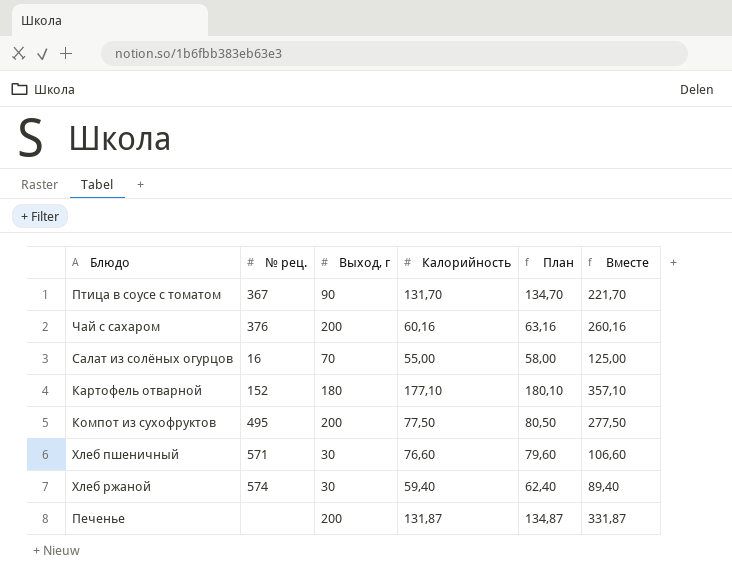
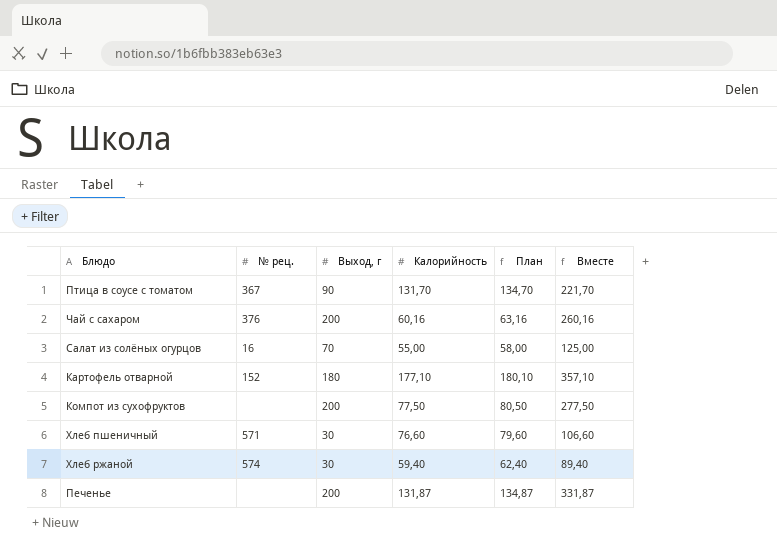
Компот из сухофруктов | № рец.: 495 -> none

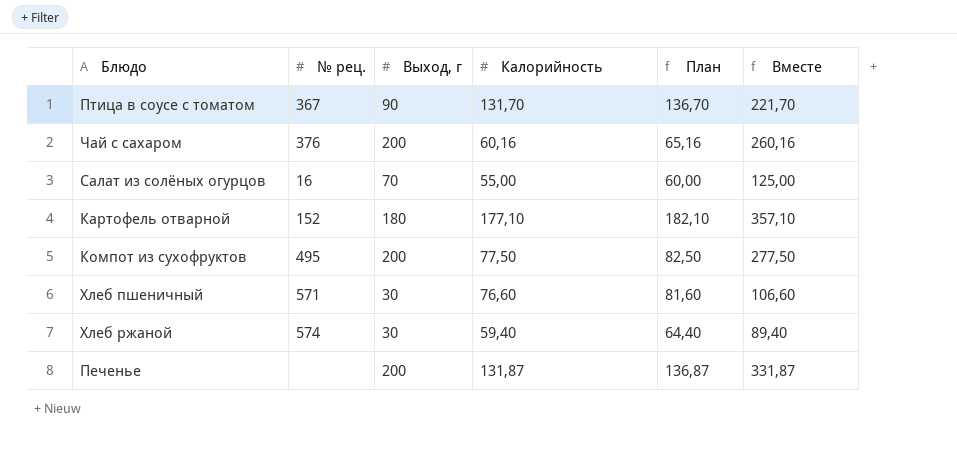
column План | formula: [Калорийность] + 3 -> [Калорийность] + 5
Компот из сухофруктов | № рец.: none -> 495

